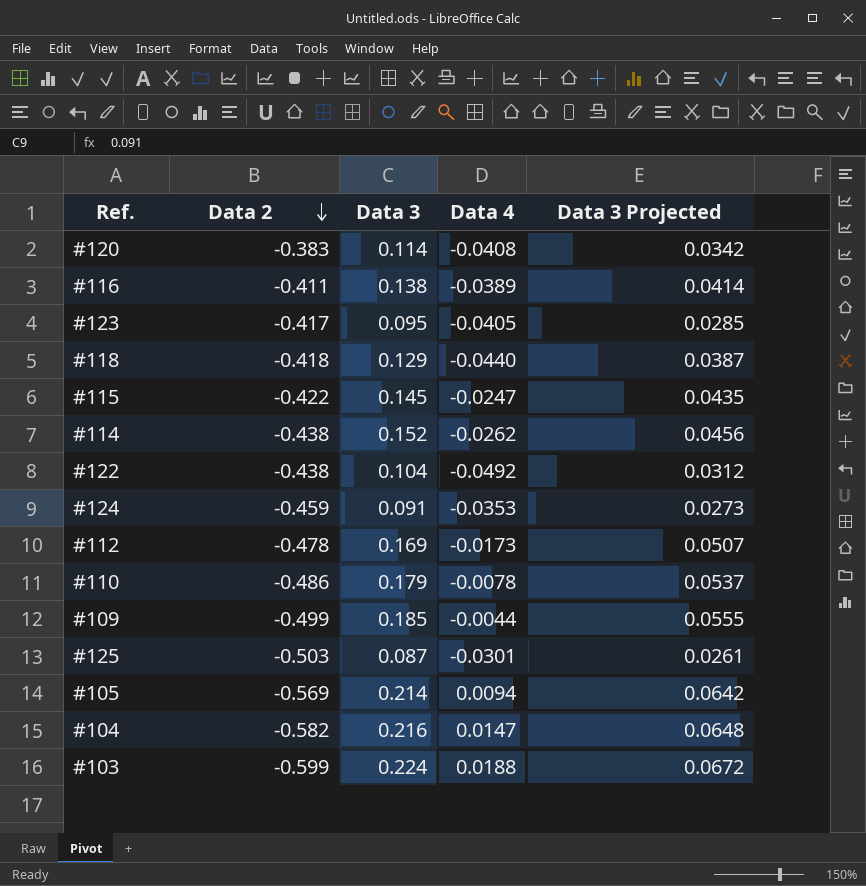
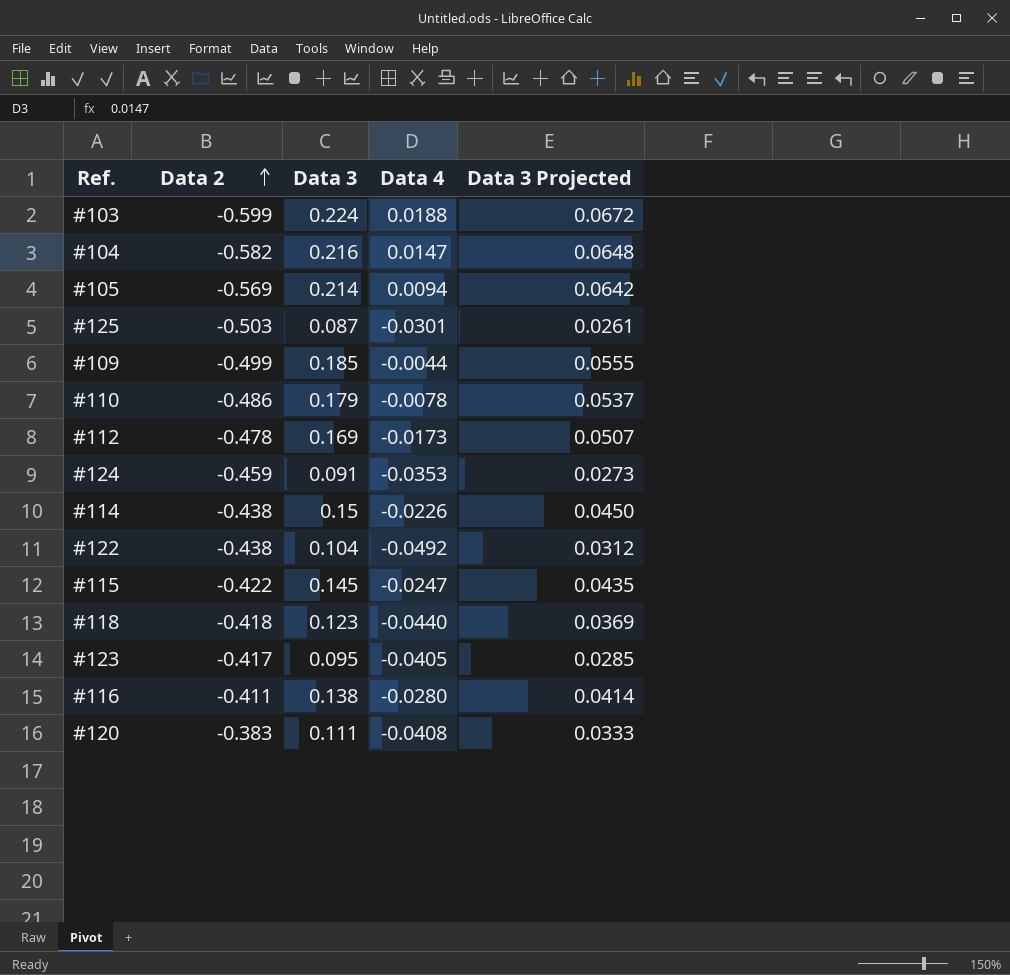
row order: Data 2 descending -> Data 2 ascending
#114 | Data 3: 0.152 -> 0.15
#114 | Data 4: -0.0262 -> -0.0226
#114 | Data 3 Projected: 0.0456 -> 0.0450
#118 | Data 3: 0.129 -> 0.123
#118 | Data 3 Projected: 0.0387 -> 0.0369
#116 | Data 4: -0.0389 -> -0.0280
#120 | Data 3: 0.114 -> 0.111
#120 | Data 3 Projected: 0.0342 -> 0.0333

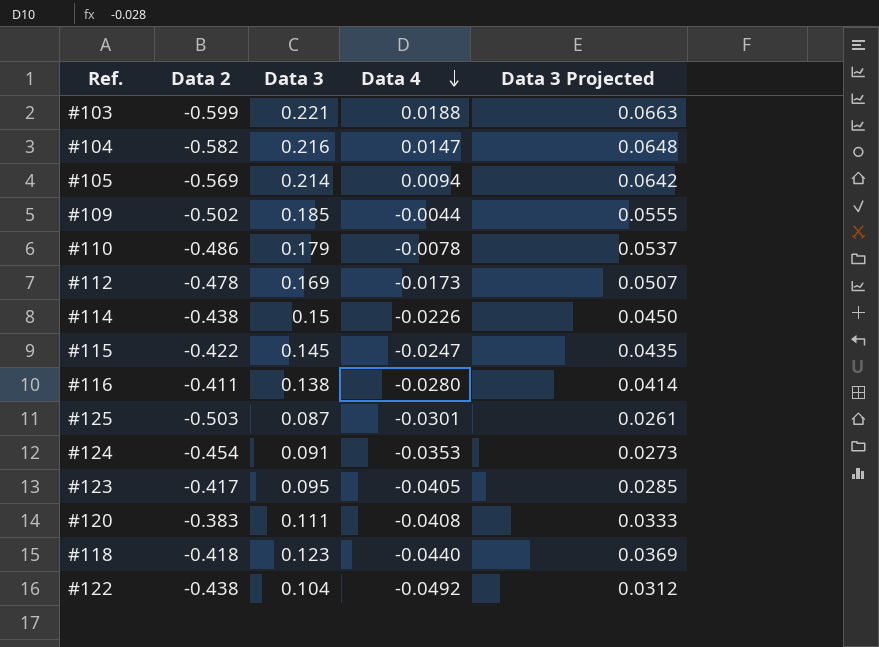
row order: Data 2 ascending -> Data 4 descending
#103 | Data 3: 0.224 -> 0.221
#103 | Data 3 Projected: 0.0672 -> 0.0663
#109 | Data 2: -0.499 -> -0.502
#124 | Data 2: -0.459 -> -0.454

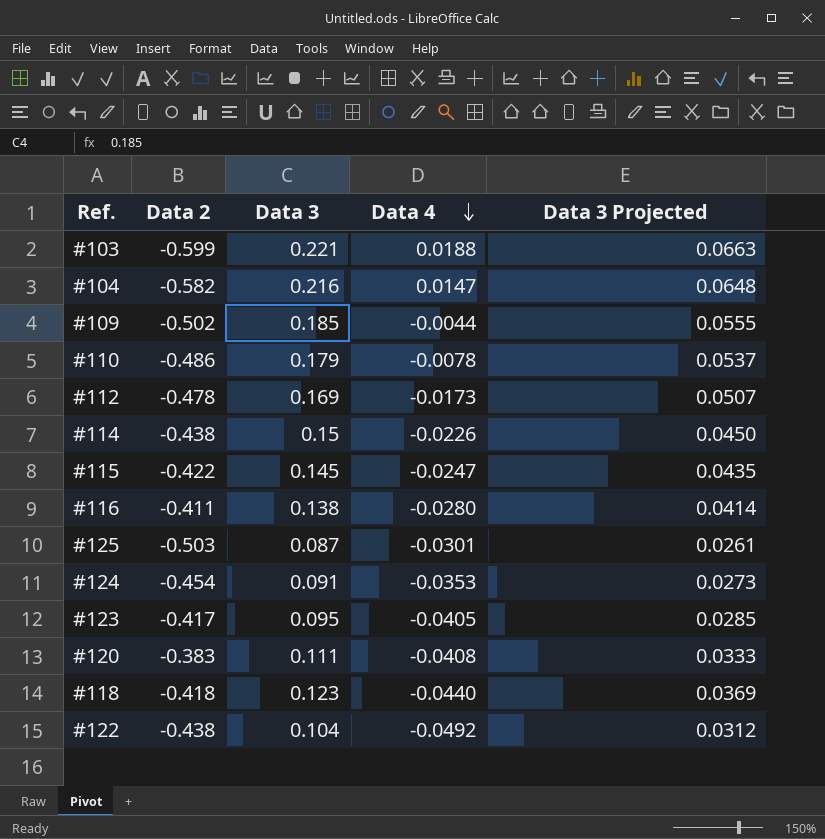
row #105: -0.569 | 0.214 | 0.0094 | 0.0642 -> none

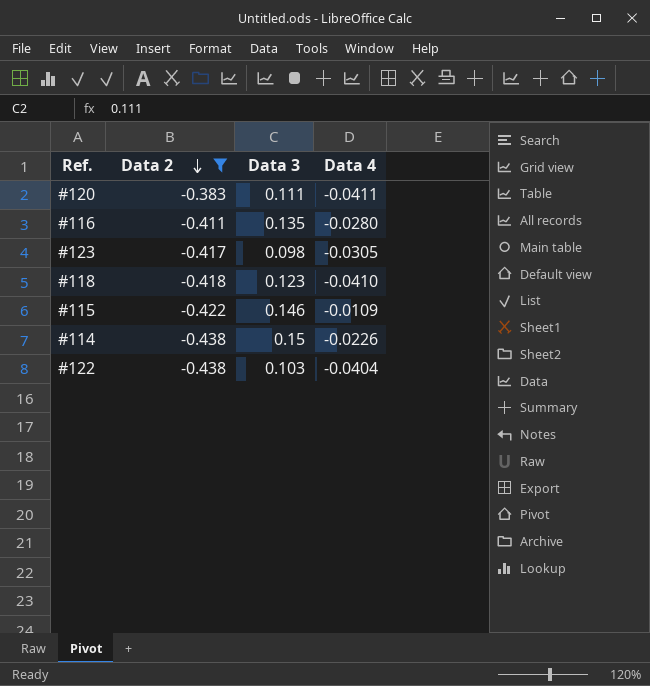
filter: none -> Data 2 >= -0.438
row order: Data 4 descending -> Data 2 descending
column Data 3 Projected | formula: [Data 3] * 0.3 -> none
#120 | Data 4: -0.0408 -> -0.0411
#116 | Data 3: 0.138 -> 0.135
#123 | Data 3: 0.095 -> 0.098
#123 | Data 4: -0.0405 -> -0.0305
#118 | Data 4: -0.0440 -> -0.0410
#115 | Data 3: 0.145 -> 0.146
#115 | Data 4: -0.0247 -> -0.0109
#122 | Data 3: 0.104 -> 0.103
#122 | Data 4: -0.0492 -> -0.0404

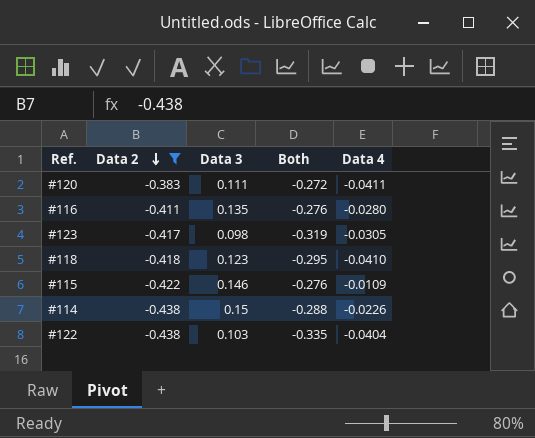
column Both | formula: none -> [Data 2] + [Data 3]

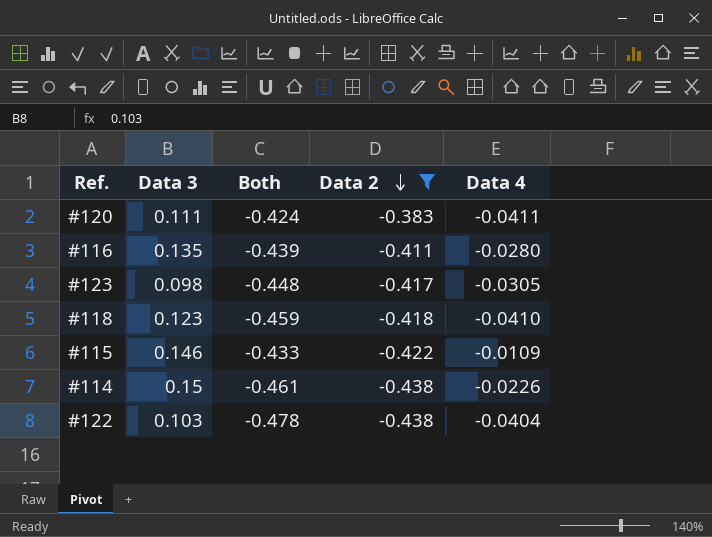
column Both | formula: [Data 2] + [Data 3] -> [Data 2] + [Data 4]
column Data 2 | position: 2 -> 4

